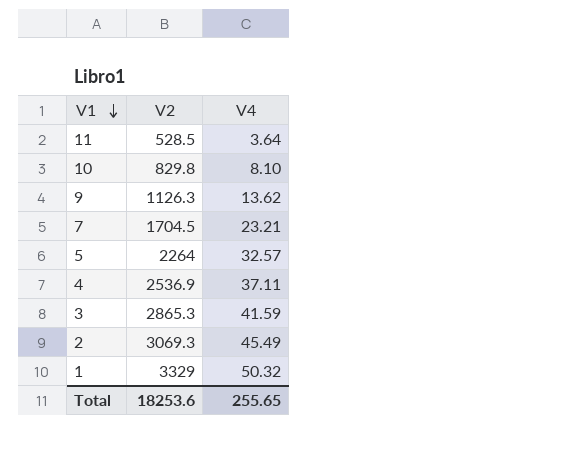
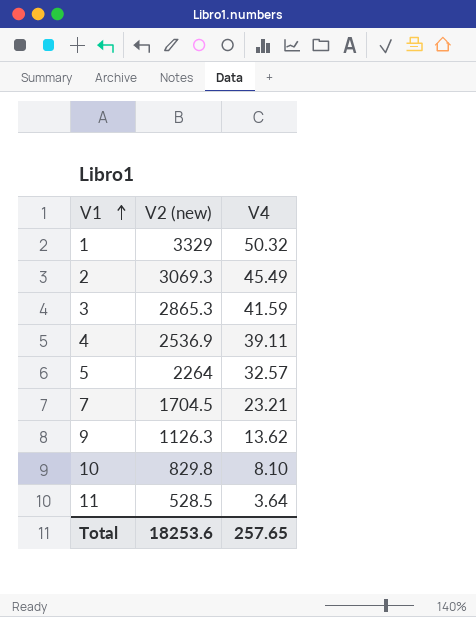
row order: V1 descending -> V1 ascending
column name: V2 -> V2 (new)
4 | V4: 37.11 -> 39.11
Total | V4: 255.65 -> 257.65

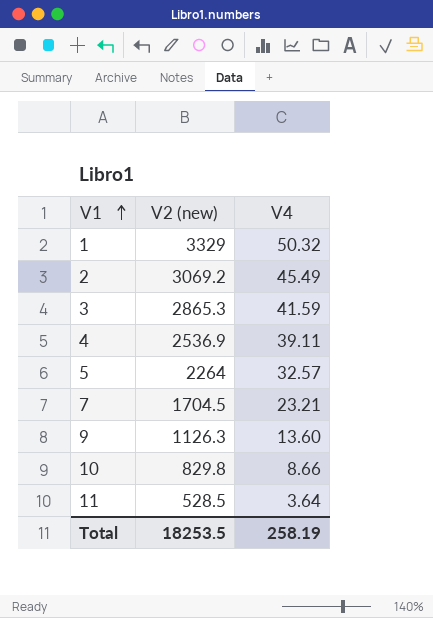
2 | V2 (new): 3069.3 -> 3069.2
9 | V4: 13.62 -> 13.60
10 | V4: 8.10 -> 8.66
Total | V2 (new): 18253.6 -> 18253.5
Total | V4: 257.65 -> 258.19

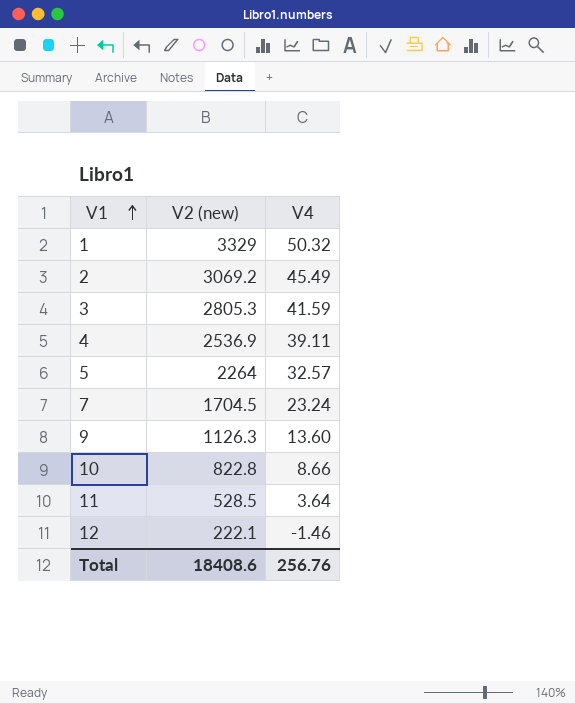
3 | V2 (new): 2865.3 -> 2805.3
7 | V4: 23.21 -> 23.24
10 | V2 (new): 829.8 -> 822.8
row 12: none -> 222.1 | -1.46
Total | V2 (new): 18253.5 -> 18408.6
Total | V4: 258.19 -> 256.76

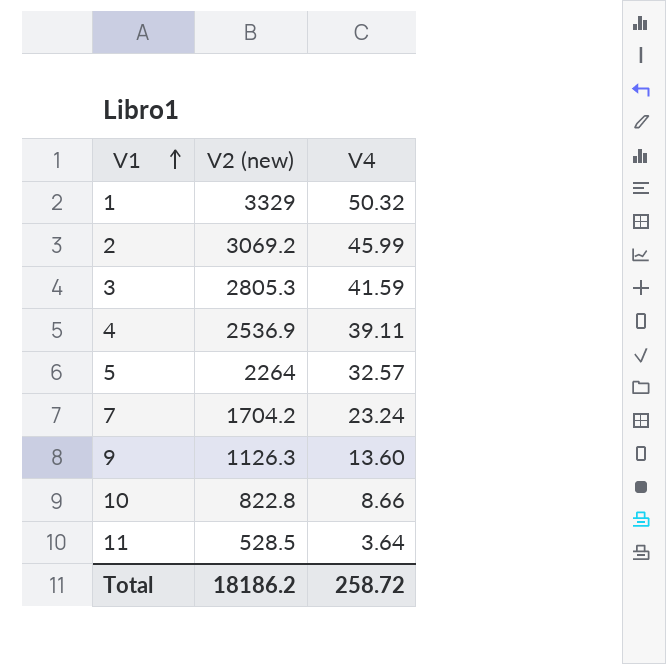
row 12: 222.1 | -1.46 -> none
2 | V4: 45.49 -> 45.99
7 | V2 (new): 1704.5 -> 1704.2
Total | V2 (new): 18408.6 -> 18186.2
Total | V4: 256.76 -> 258.72

